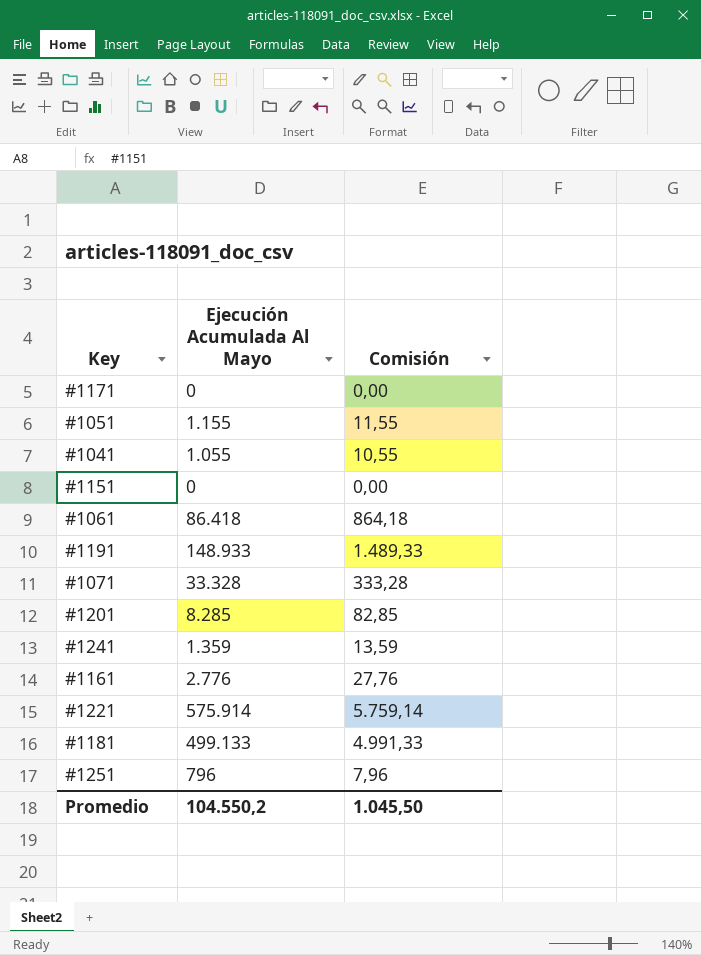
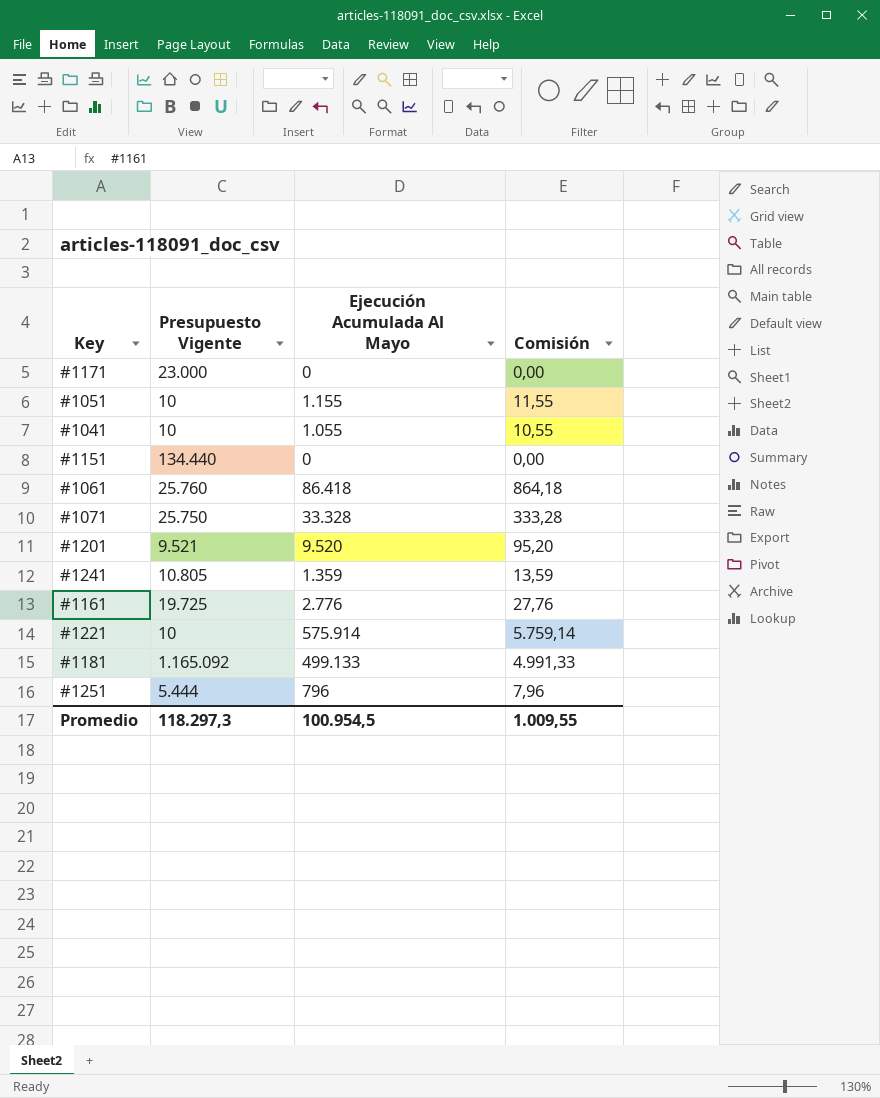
column Presupuesto Vigente | position: none -> 2
row #1191: 148.933 | 1.489,33 -> none
#1201 | Ejecución Acumulada Al Mayo: 8.285 -> 9.520
#1201 | Comisión: 82,85 -> 95,20
Promedio | Ejecución Acumulada Al Mayo: 104.550,2 -> 100.954,5
Promedio | Comisión: 1.045,50 -> 1.009,55

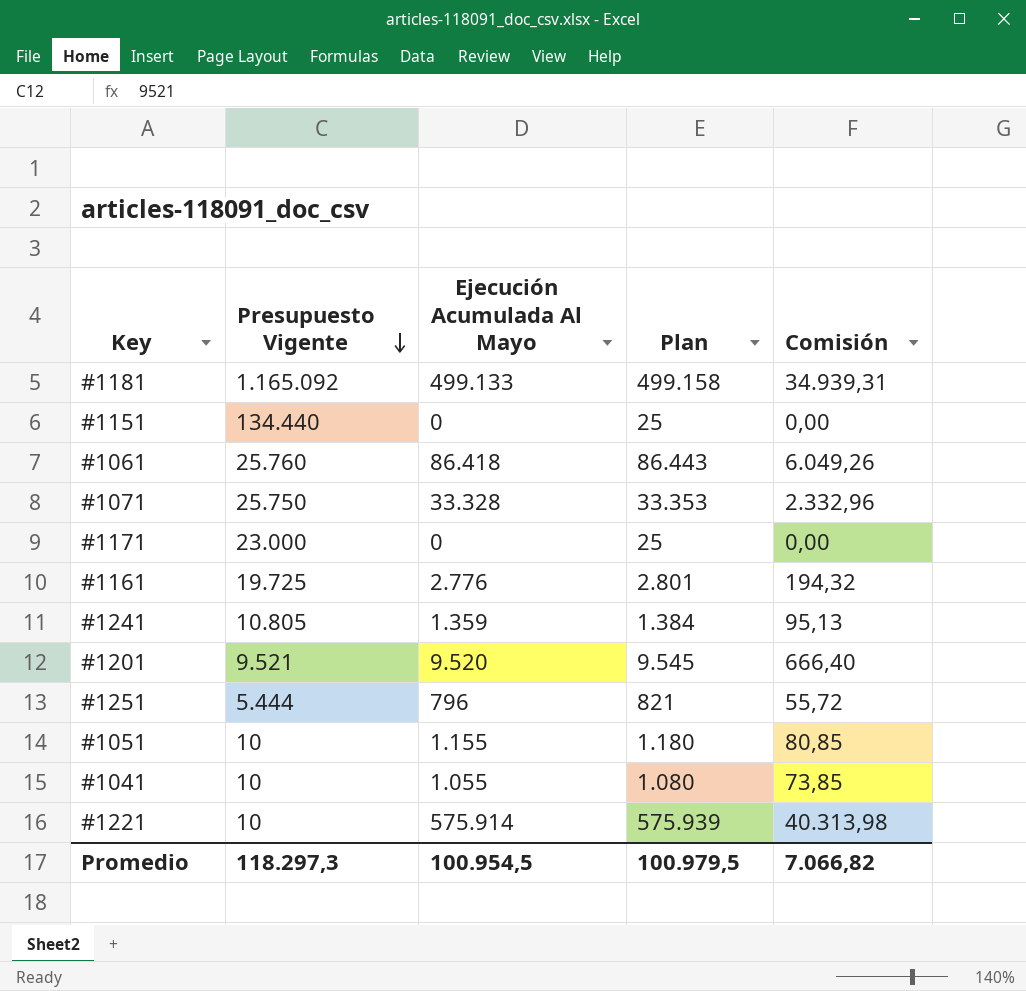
row order: none -> Presupuesto Vigente descending
column Plan | formula: none -> [Ejecución Acumulada Al Mayo] + 25
column Comisión | formula: [Ejecución Acumulada Al Mayo] * 0,01 -> [Ejecución Acumulada Al Mayo] * 0,07
Promedio | Comisión: 1.009,55 -> 7.066,82

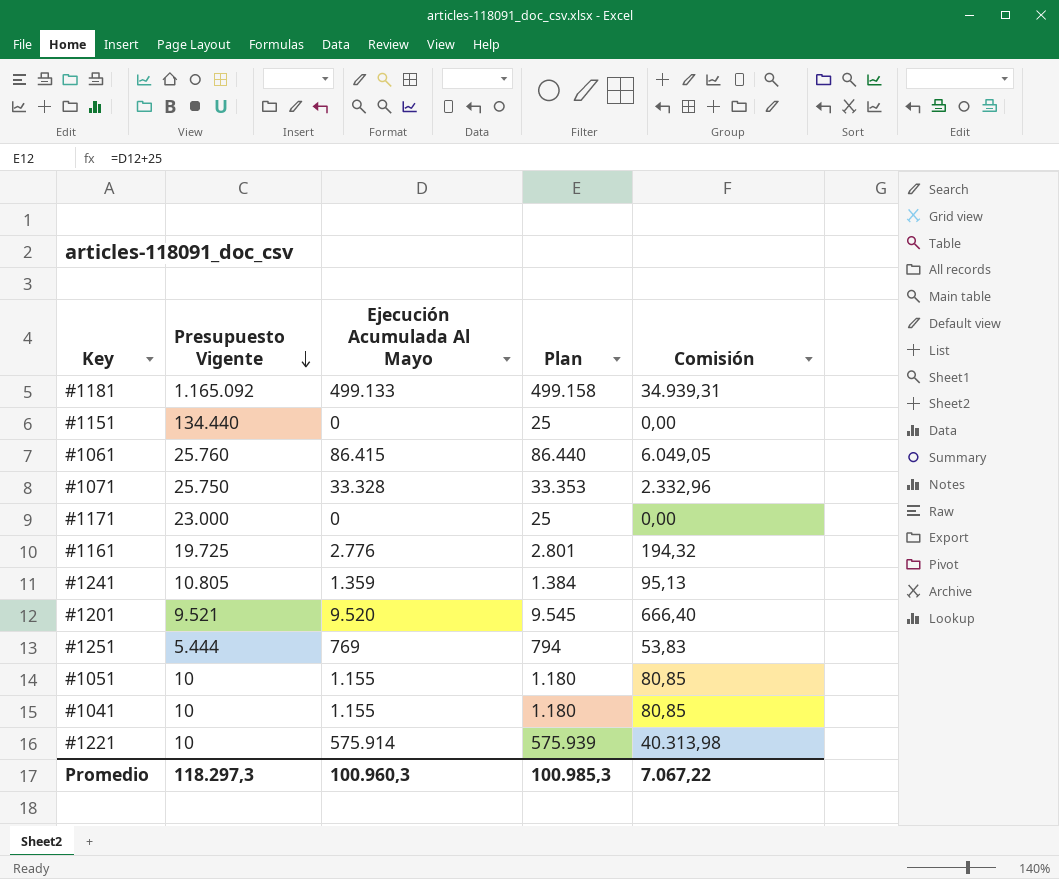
#1061 | Ejecución Acumulada Al Mayo: 86.418 -> 86.415
#1061 | Plan: 86.443 -> 86.440
#1061 | Comisión: 6.049,26 -> 6.049,05
#1251 | Ejecución Acumulada Al Mayo: 796 -> 769
#1251 | Plan: 821 -> 794
#1251 | Comisión: 55,72 -> 53,83
#1041 | Ejecución Acumulada Al Mayo: 1.055 -> 1.155
#1041 | Plan: 1.080 -> 1.180
#1041 | Comisión: 73,85 -> 80,85
Promedio | Ejecución Acumulada Al Mayo: 100.954,5 -> 100.960,3
Promedio | Plan: 100.979,5 -> 100.985,3
Promedio | Comisión: 7.066,82 -> 7.067,22

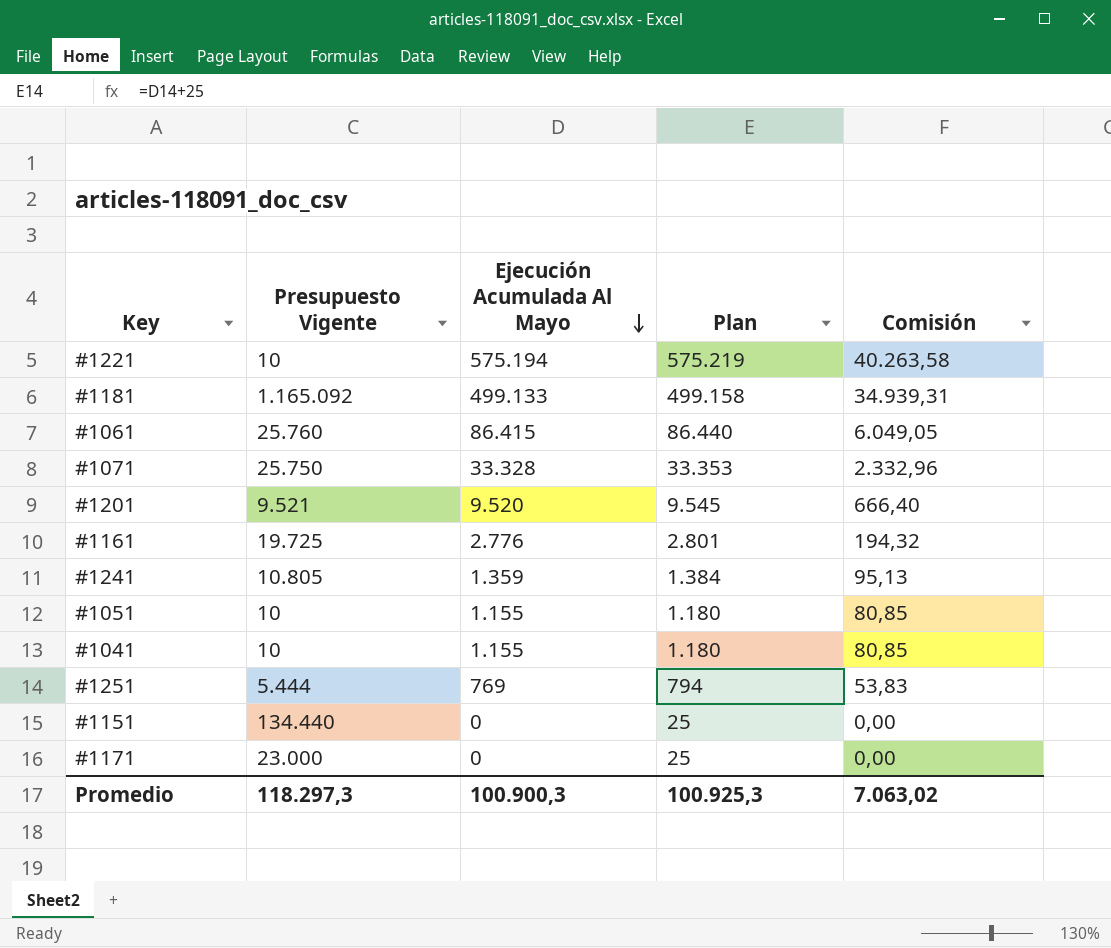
row order: Presupuesto Vigente descending -> Ejecución Acumulada Al Mayo descending
#1221 | Ejecución Acumulada Al Mayo: 575.914 -> 575.194
#1221 | Plan: 575.939 -> 575.219
#1221 | Comisión: 40.313,98 -> 40.263,58
Promedio | Ejecución Acumulada Al Mayo: 100.960,3 -> 100.900,3
Promedio | Plan: 100.985,3 -> 100.925,3
Promedio | Comisión: 7.067,22 -> 7.063,02

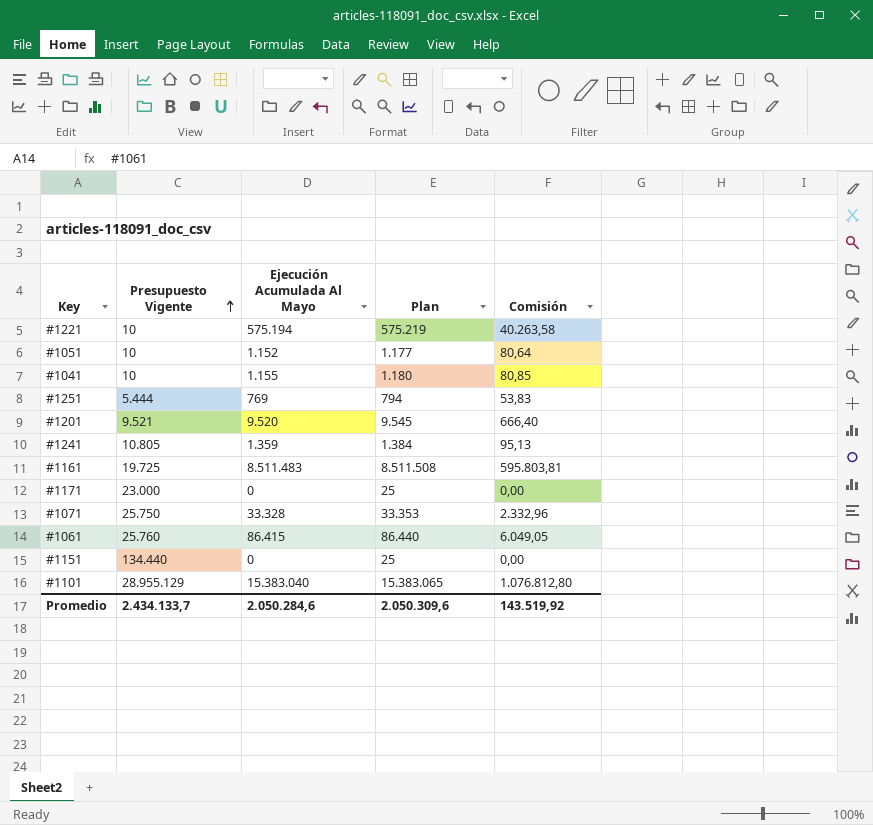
row order: Ejecución Acumulada Al Mayo descending -> Presupuesto Vigente ascending
row #1181: 1.165.092 | 499.133 | 499.158 | 34.939,31 -> none
#1051 | Ejecución Acumulada Al Mayo: 1.155 -> 1.152
#1051 | Plan: 1.180 -> 1.177
#1051 | Comisión: 80,85 -> 80,64
#1161 | Ejecución Acumulada Al Mayo: 2.776 -> 8.511.483
#1161 | Plan: 2.801 -> 8.511.508
#1161 | Comisión: 194,32 -> 595.803,81
row #1101: none -> 28.955.129 | 15.383.040 | 15.383.065 | 1.076.812,80
Promedio | Presupuesto Vigente: 118.297,3 -> 2.434.133,7
Promedio | Ejecución Acumulada Al Mayo: 100.900,3 -> 2.050.284,6
Promedio | Plan: 100.925,3 -> 2.050.309,6
Promedio | Comisión: 7.063,02 -> 143.519,92

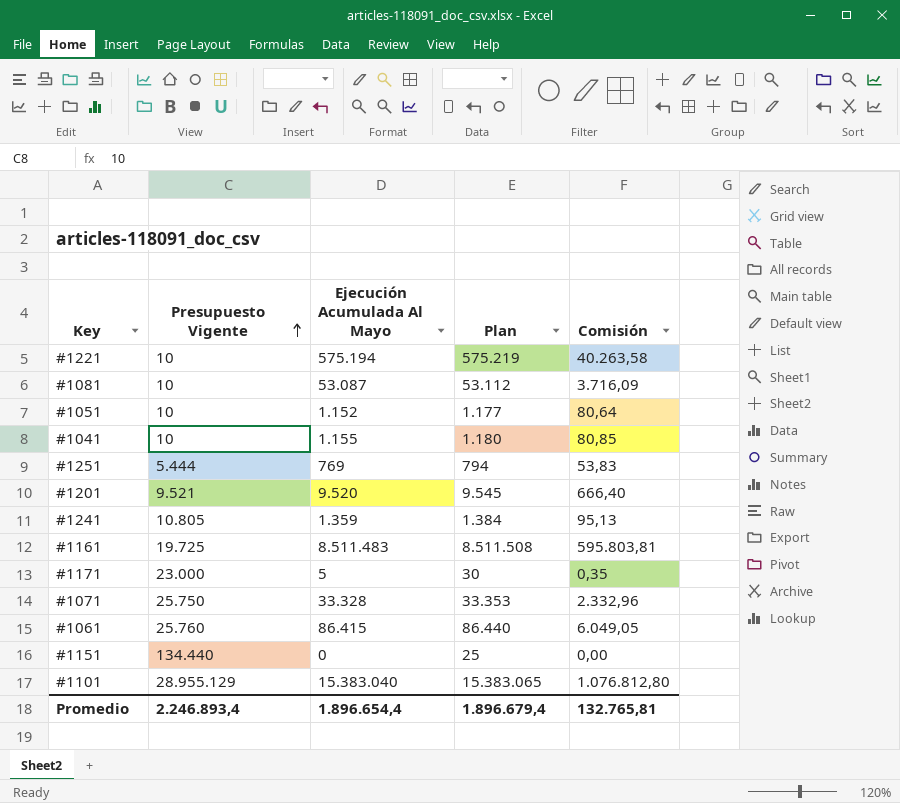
row #1081: none -> 10 | 53.087 | 53.112 | 3.716,09
#1171 | Ejecución Acumulada Al Mayo: 0 -> 5
#1171 | Plan: 25 -> 30
#1171 | Comisión: 0,00 -> 0,35
Promedio | Presupuesto Vigente: 2.434.133,7 -> 2.246.893,4
Promedio | Ejecución Acumulada Al Mayo: 2.050.284,6 -> 1.896.654,4
Promedio | Plan: 2.050.309,6 -> 1.896.679,4
Promedio | Comisión: 143.519,92 -> 132.765,81

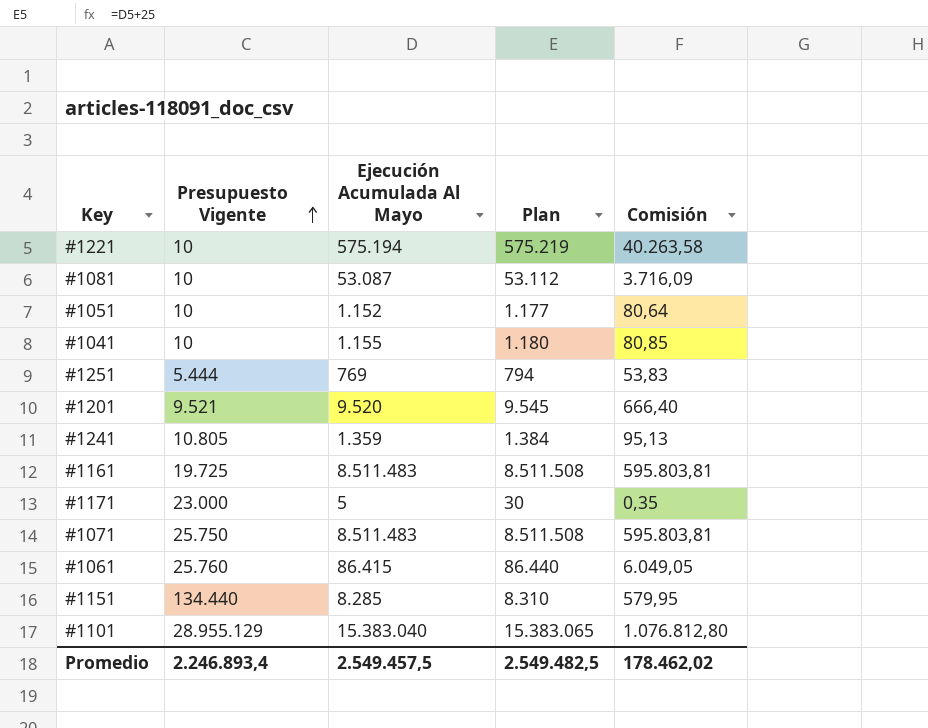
#1071 | Ejecución Acumulada Al Mayo: 33.328 -> 8.511.483
#1071 | Plan: 33.353 -> 8.511.508
#1071 | Comisión: 2.332,96 -> 595.803,81
#1151 | Ejecución Acumulada Al Mayo: 0 -> 8.285
#1151 | Plan: 25 -> 8.310
#1151 | Comisión: 0,00 -> 579,95
Promedio | Ejecución Acumulada Al Mayo: 1.896.654,4 -> 2.549.457,5
Promedio | Plan: 1.896.679,4 -> 2.549.482,5
Promedio | Comisión: 132.765,81 -> 178.462,02

